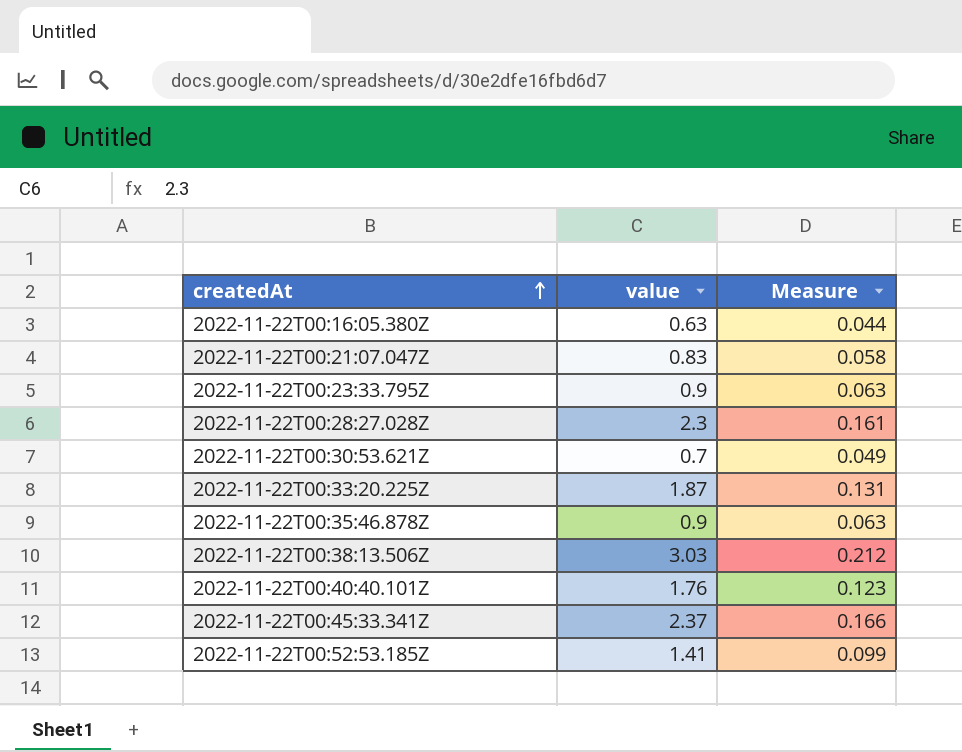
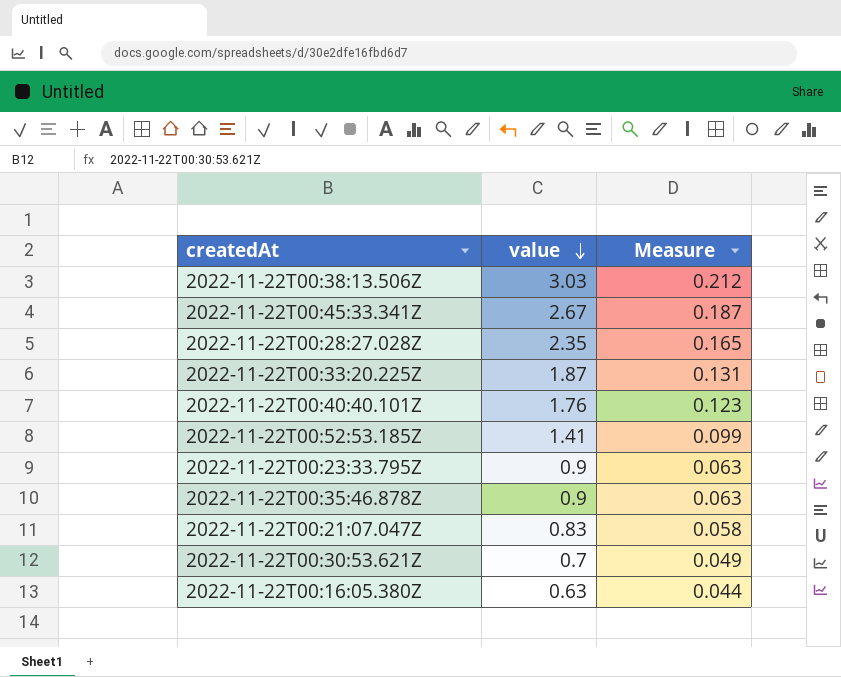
row order: createdAt ascending -> value descending
2022-11-22T00:45:33.341Z | value: 2.37 -> 2.67
2022-11-22T00:45:33.341Z | Measure: 0.166 -> 0.187
2022-11-22T00:28:27.028Z | value: 2.3 -> 2.35
2022-11-22T00:28:27.028Z | Measure: 0.161 -> 0.165

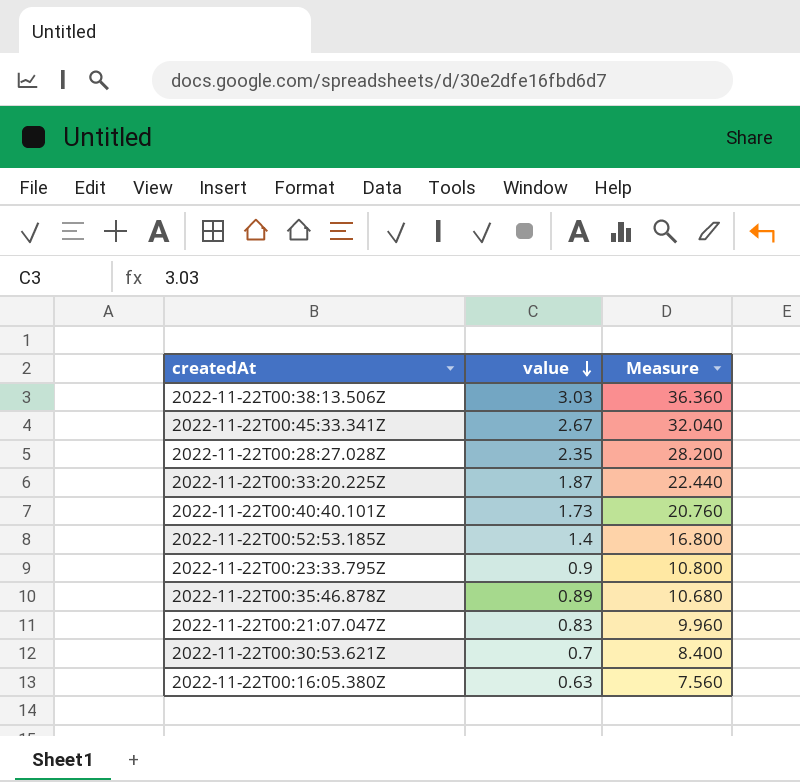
column Measure | formula: [value] * 0.07 -> [value] * 12
2022-11-22T00:40:40.101Z | value: 1.76 -> 1.73
2022-11-22T00:52:53.185Z | value: 1.41 -> 1.4
2022-11-22T00:35:46.878Z | value: 0.9 -> 0.89

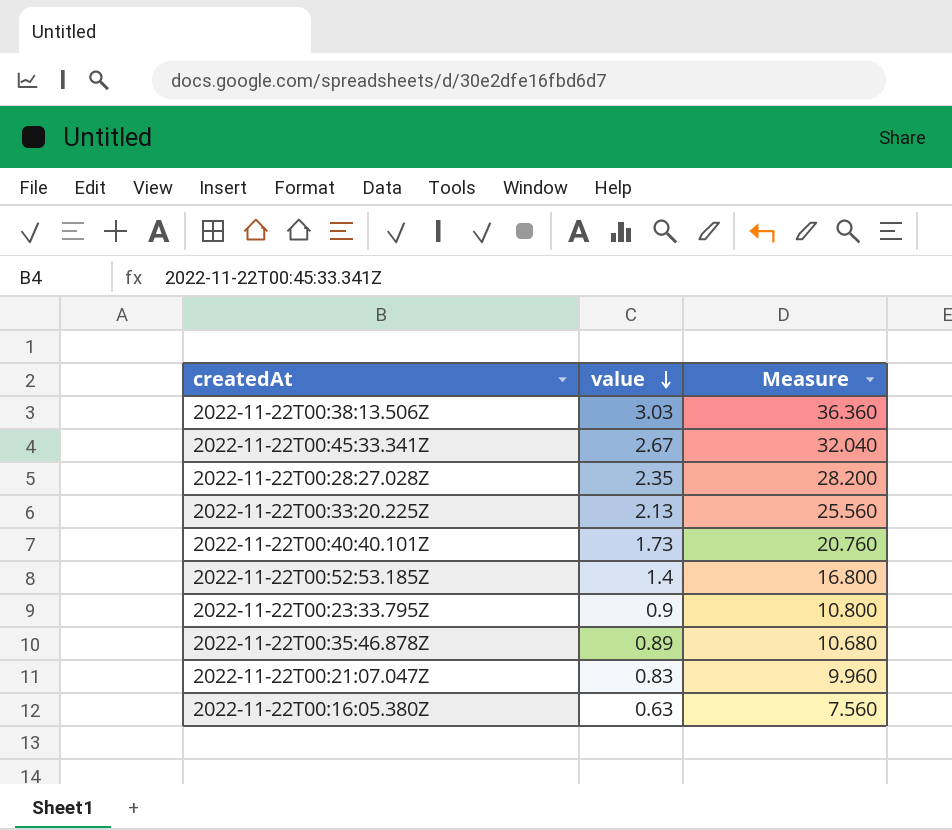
row 2022-11-22T00:30:53.621Z: 0.7 | 8.400 -> none
2022-11-22T00:33:20.225Z | value: 1.87 -> 2.13
2022-11-22T00:33:20.225Z | Measure: 22.440 -> 25.560

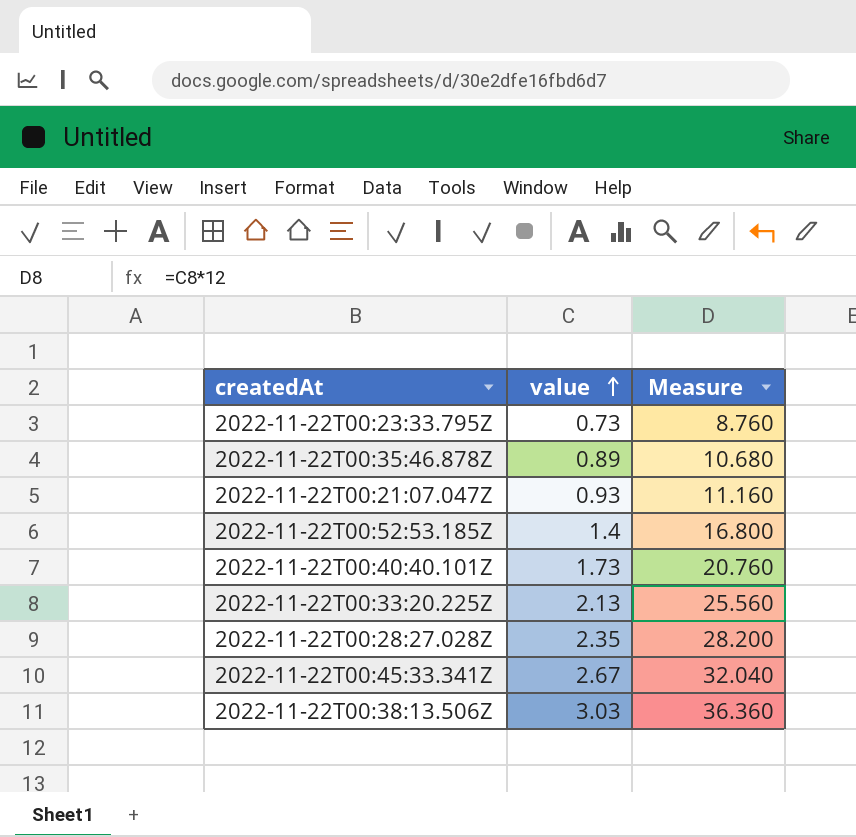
row order: value descending -> value ascending
row 2022-11-22T00:16:05.380Z: 0.63 | 7.560 -> none
2022-11-22T00:23:33.795Z | value: 0.9 -> 0.73
2022-11-22T00:23:33.795Z | Measure: 10.800 -> 8.760
2022-11-22T00:21:07.047Z | value: 0.83 -> 0.93
2022-11-22T00:21:07.047Z | Measure: 9.960 -> 11.160

